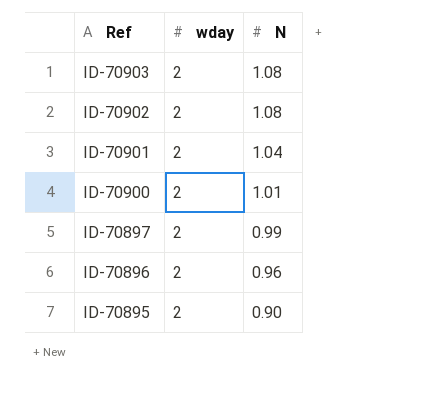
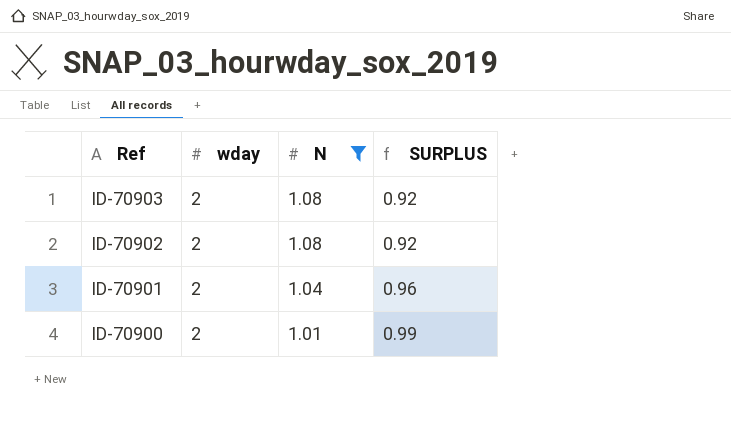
filter: none -> N >= 1.01
column SURPLUS | formula: none -> [wday] - [N]

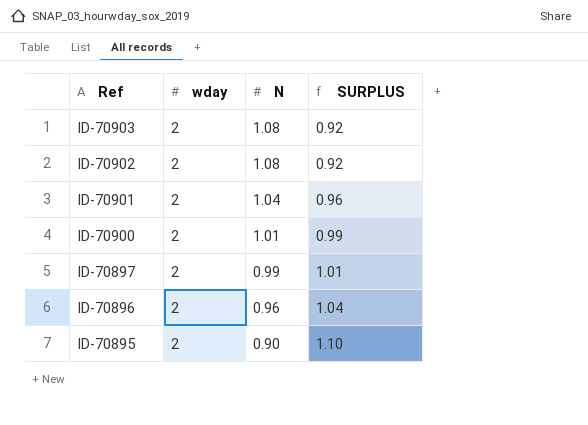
filter: N >= 1.01 -> none

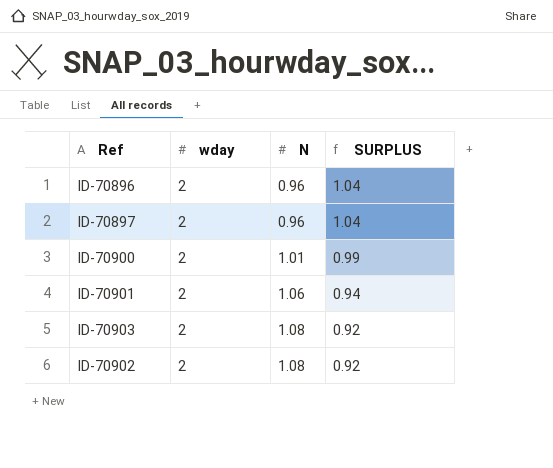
row order: Ref descending -> N ascending
row ID-70895: 2 | 0.90 | 1.10 -> none
ID-70897 | N: 0.99 -> 0.96
ID-70897 | SURPLUS: 1.01 -> 1.04
ID-70901 | N: 1.04 -> 1.06
ID-70901 | SURPLUS: 0.96 -> 0.94

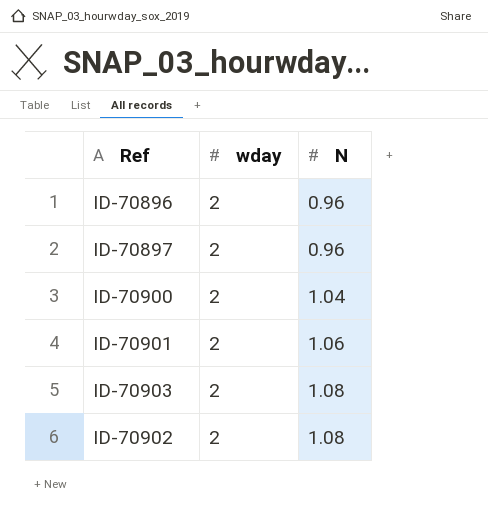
column SURPLUS | formula: [wday] - [N] -> none
ID-70900 | N: 1.01 -> 1.04

